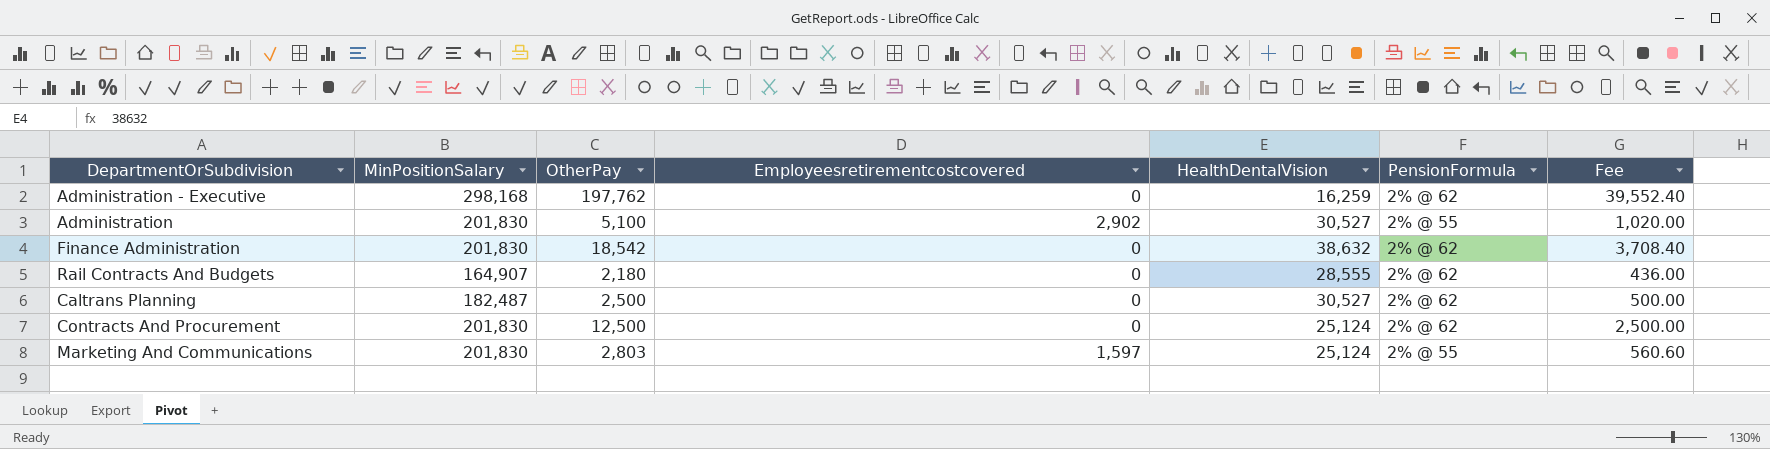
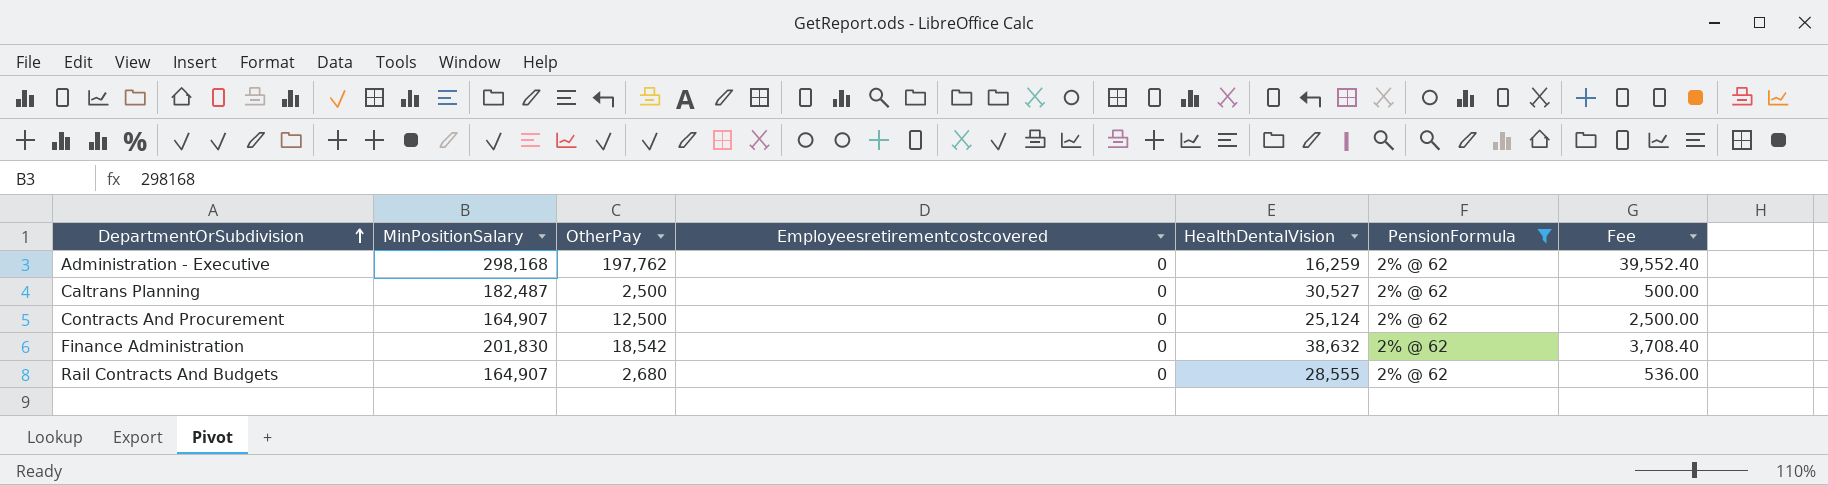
filter: none -> PensionFormula = 2% @ 62
row order: none -> DepartmentOrSubdivision ascending
Contracts And Procurement | MinPositionSalary: 201,830 -> 164,907
Rail Contracts And Budgets | OtherPay: 2,180 -> 2,680
Rail Contracts And Budgets | Fee: 436.00 -> 536.00

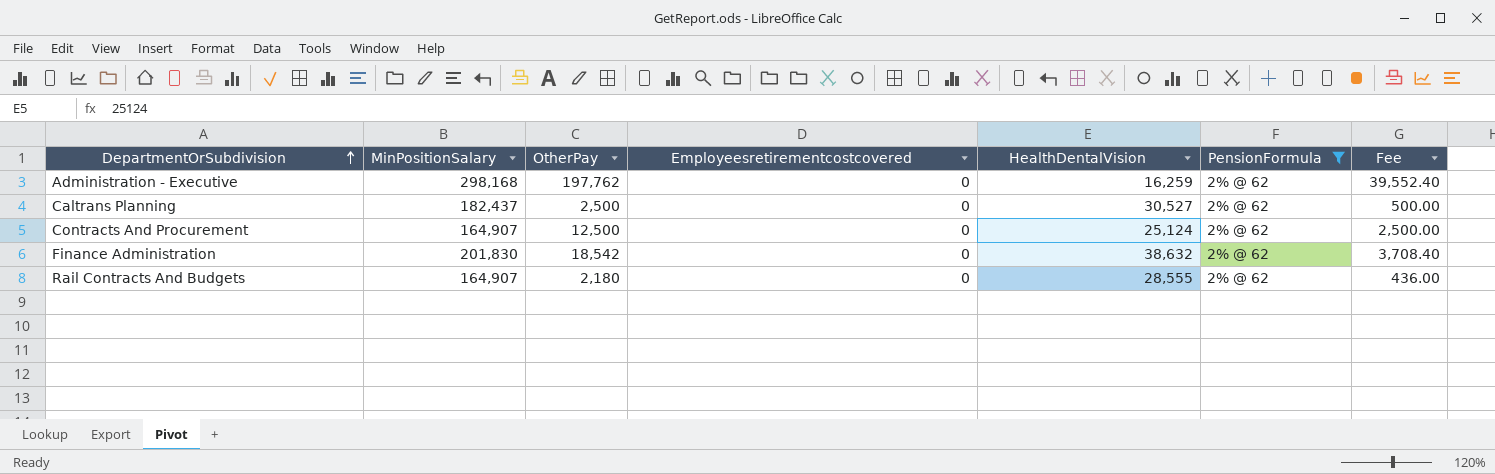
Caltrans Planning | MinPositionSalary: 182,487 -> 182,437
Rail Contracts And Budgets | OtherPay: 2,680 -> 2,180
Rail Contracts And Budgets | Fee: 536.00 -> 436.00

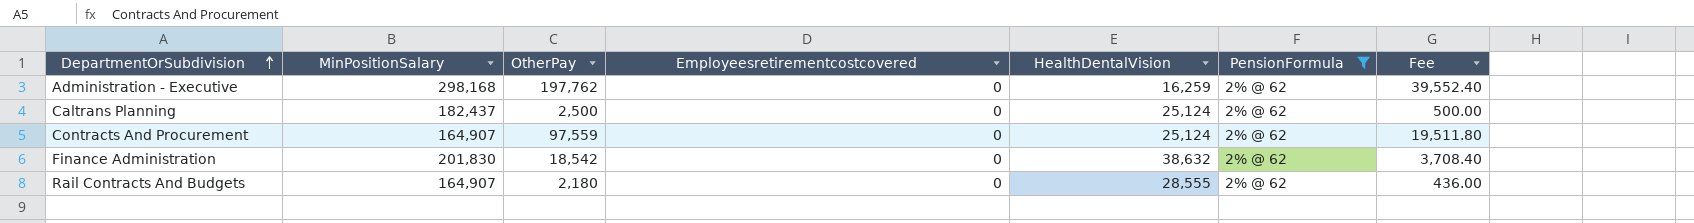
Caltrans Planning | HealthDentalVision: 30,527 -> 25,124
Contracts And Procurement | OtherPay: 12,500 -> 97,559
Contracts And Procurement | Fee: 2,500.00 -> 19,511.80

